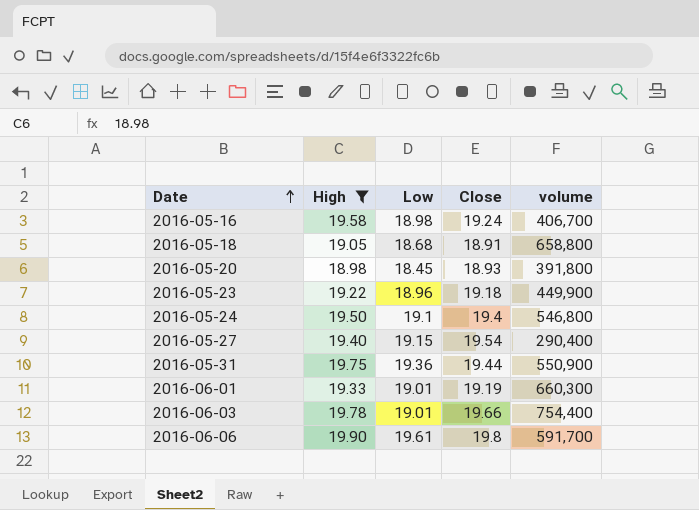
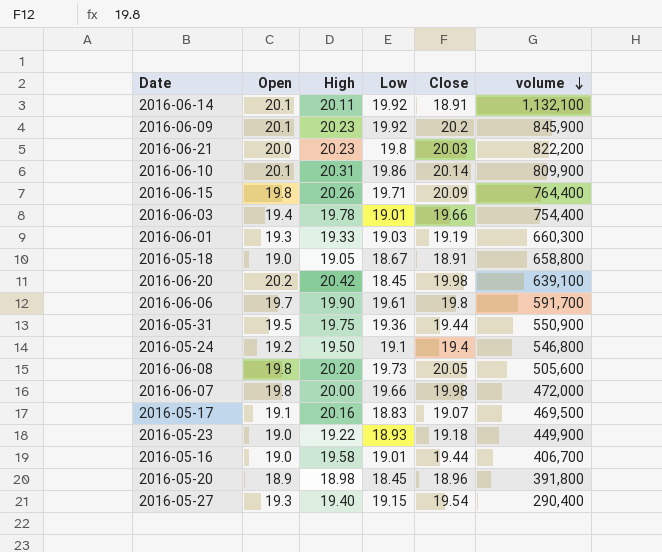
filter: High <= 19.90 -> none
row order: Date ascending -> volume descending
column Open | position: none -> 2
2016-06-01 | Low: 19.01 -> 19.03
2016-05-18 | Low: 18.68 -> 18.67
2016-05-23 | Low: 18.96 -> 18.93
2016-05-16 | Low: 18.98 -> 19.01
2016-05-16 | Close: 19.24 -> 19.44
2016-05-20 | Close: 18.93 -> 18.96

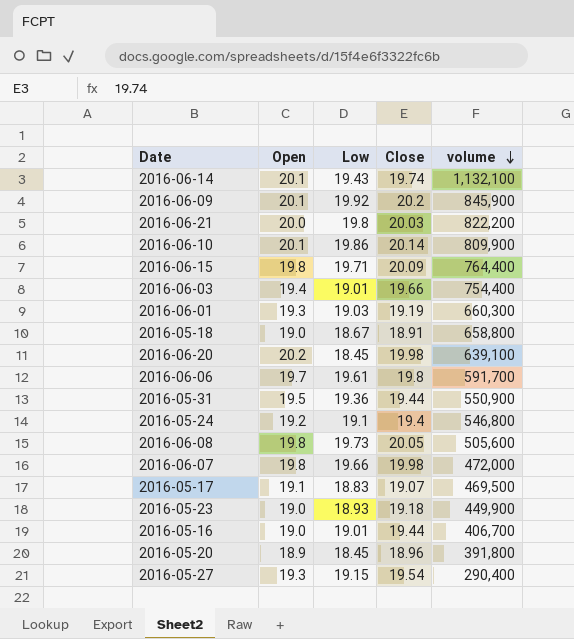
column High | position: 3 -> none
2016-06-14 | Low: 19.92 -> 19.43
2016-06-14 | Close: 18.91 -> 19.74

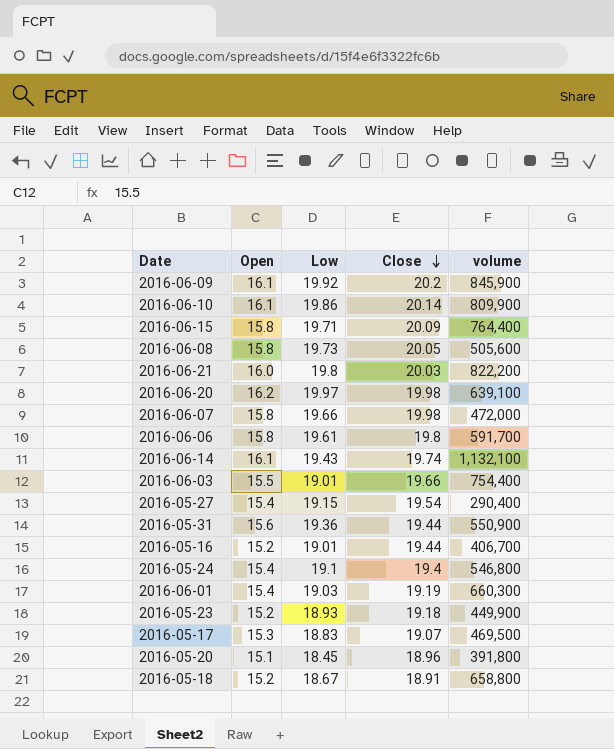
row order: volume descending -> Close descending
2016-06-09 | Open: 20.1 -> 16.1
2016-06-10 | Open: 20.1 -> 16.1
2016-06-15 | Open: 19.8 -> 15.8
2016-06-08 | Open: 19.8 -> 15.8
2016-06-21 | Open: 20.0 -> 16.0
2016-06-20 | Open: 20.2 -> 16.2
2016-06-20 | Low: 18.45 -> 19.97
2016-06-07 | Open: 19.8 -> 15.8
2016-06-06 | Open: 19.7 -> 15.8
2016-06-14 | Open: 20.1 -> 16.1
2016-06-03 | Open: 19.4 -> 15.5
2016-05-27 | Open: 19.3 -> 15.4
2016-05-31 | Open: 19.5 -> 15.6
2016-05-16 | Open: 19.0 -> 15.2
2016-05-24 | Open: 19.2 -> 15.4
2016-06-01 | Open: 19.3 -> 15.4
2016-05-23 | Open: 19.0 -> 15.2
2016-05-17 | Open: 19.1 -> 15.3
2016-05-20 | Open: 18.9 -> 15.1
2016-05-18 | Open: 19.0 -> 15.2

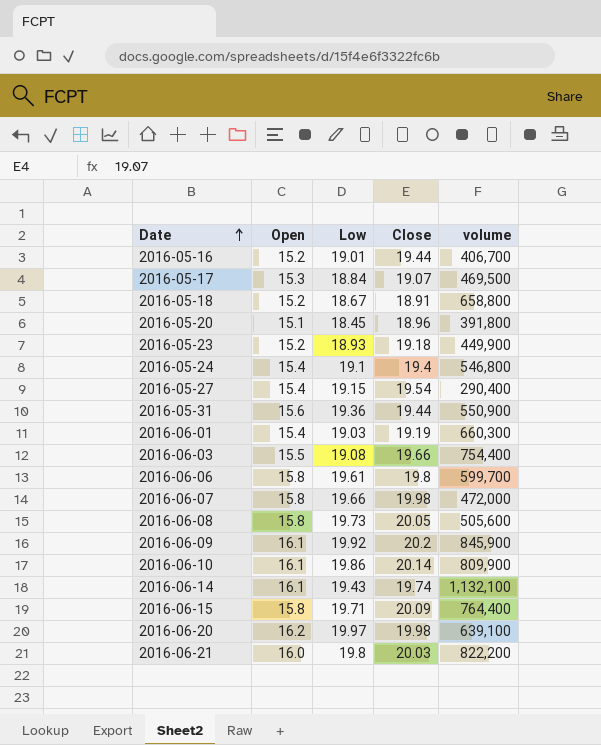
row order: Close descending -> Date ascending
2016-05-17 | Low: 18.83 -> 18.84
2016-06-03 | Low: 19.01 -> 19.08
2016-06-06 | volume: 591,700 -> 599,700

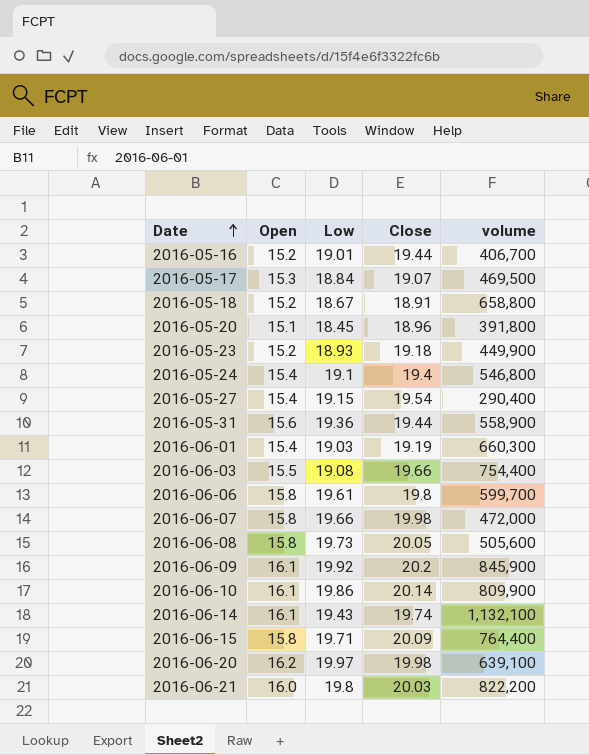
2016-05-31 | volume: 550,900 -> 558,900

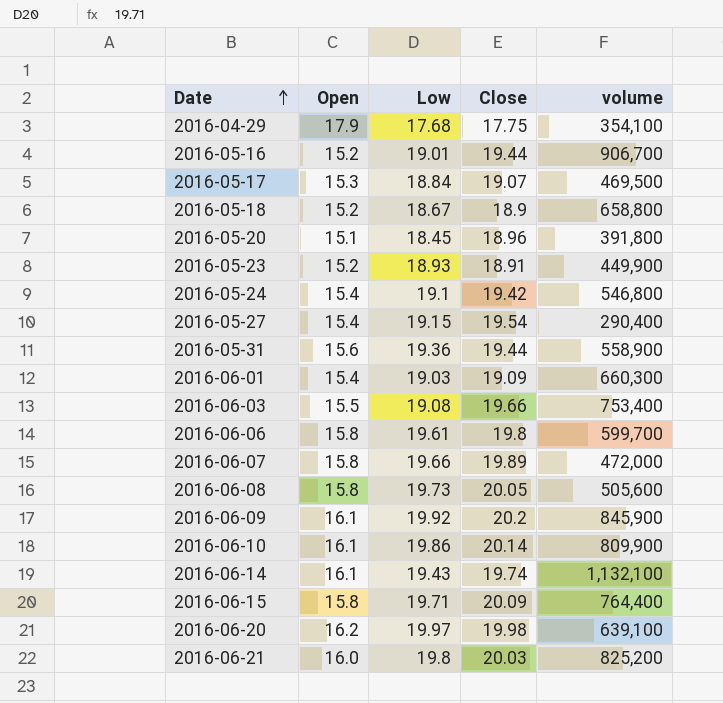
row 2016-04-29: none -> 17.9 | 17.68 | 17.75 | 354,100
2016-05-16 | volume: 406,700 -> 906,700
2016-05-18 | Close: 18.91 -> 18.9
2016-05-23 | Close: 19.18 -> 18.91
2016-05-24 | Close: 19.4 -> 19.42
2016-06-01 | Close: 19.19 -> 19.09
2016-06-03 | volume: 754,400 -> 753,400
2016-06-07 | Close: 19.98 -> 19.89
2016-06-21 | volume: 822,200 -> 825,200

